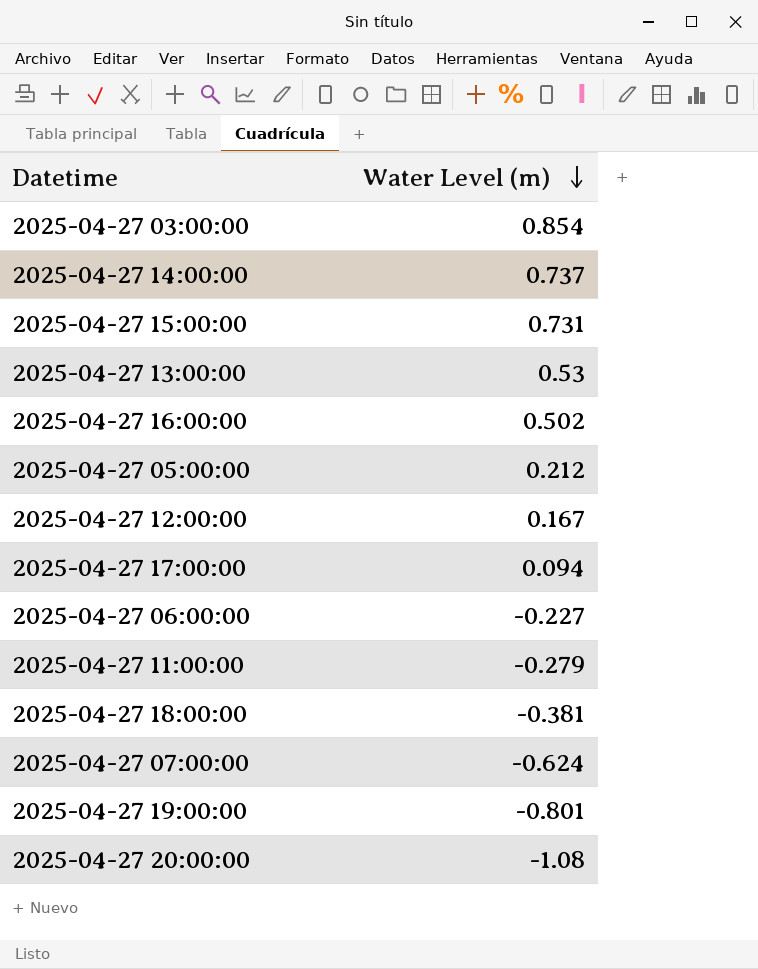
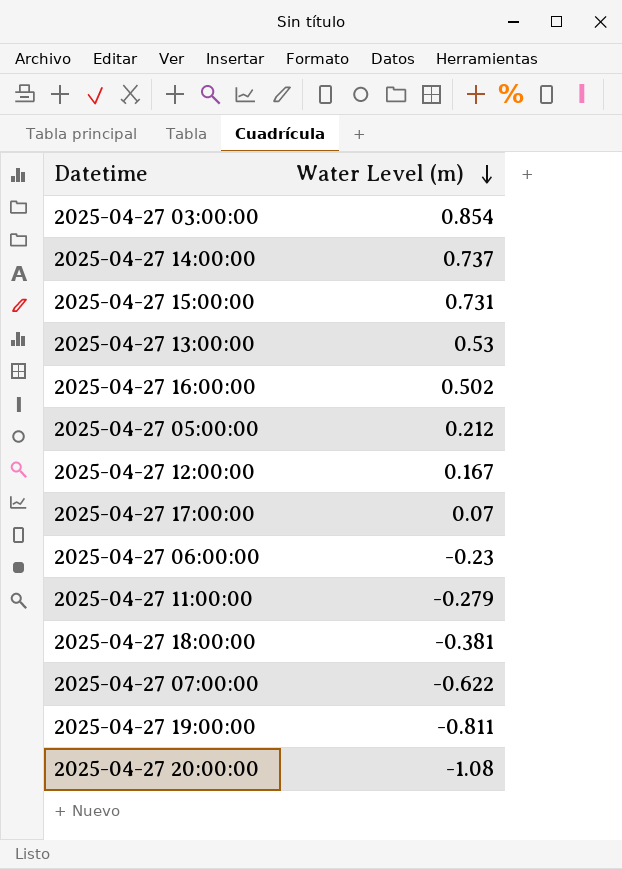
2025-04-27 17:00:00 | Water Level (m): 0.094 -> 0.07
2025-04-27 06:00:00 | Water Level (m): -0.227 -> -0.23
2025-04-27 07:00:00 | Water Level (m): -0.624 -> -0.622
2025-04-27 19:00:00 | Water Level (m): -0.801 -> -0.811

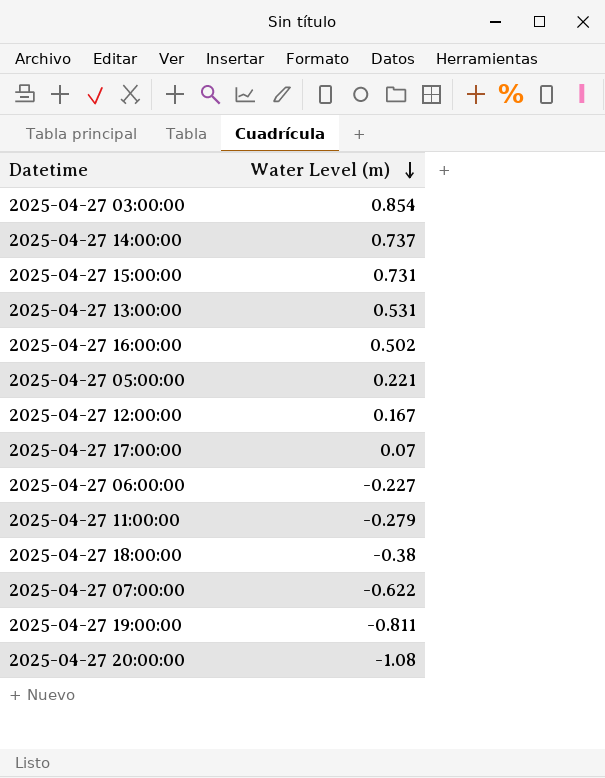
2025-04-27 13:00:00 | Water Level (m): 0.53 -> 0.531
2025-04-27 05:00:00 | Water Level (m): 0.212 -> 0.221
2025-04-27 06:00:00 | Water Level (m): -0.23 -> -0.227
2025-04-27 18:00:00 | Water Level (m): -0.381 -> -0.38

